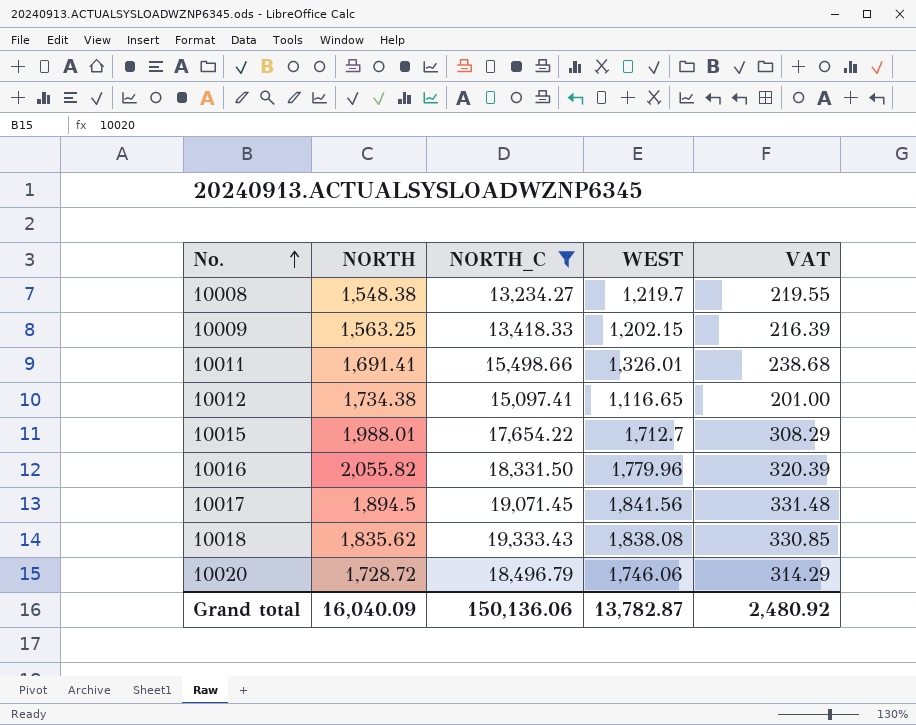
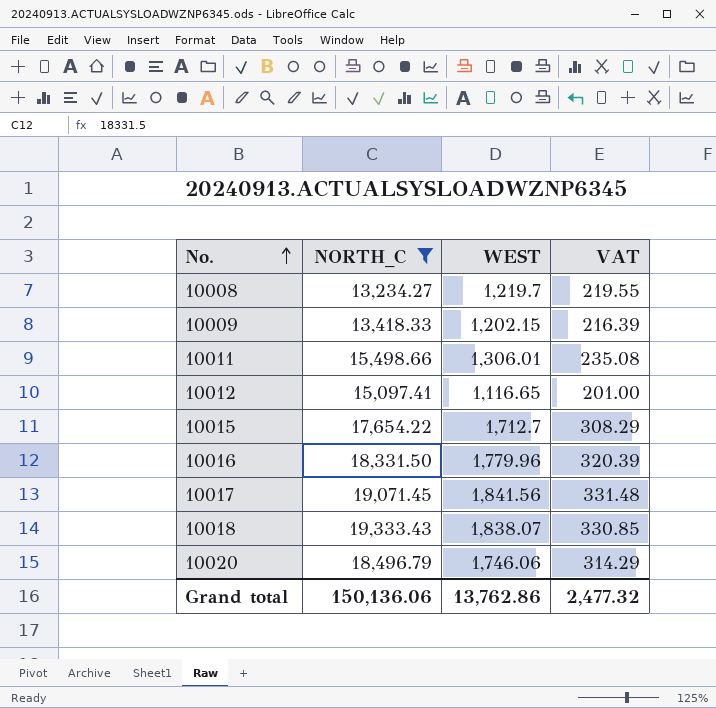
column NORTH | position: 2 -> none
10011 | WEST: 1,326.01 -> 1,306.01
10011 | VAT: 238.68 -> 235.08
10018 | WEST: 1,838.08 -> 1,838.07
Grand total | WEST: 13,782.87 -> 13,762.86
Grand total | VAT: 2,480.92 -> 2,477.32

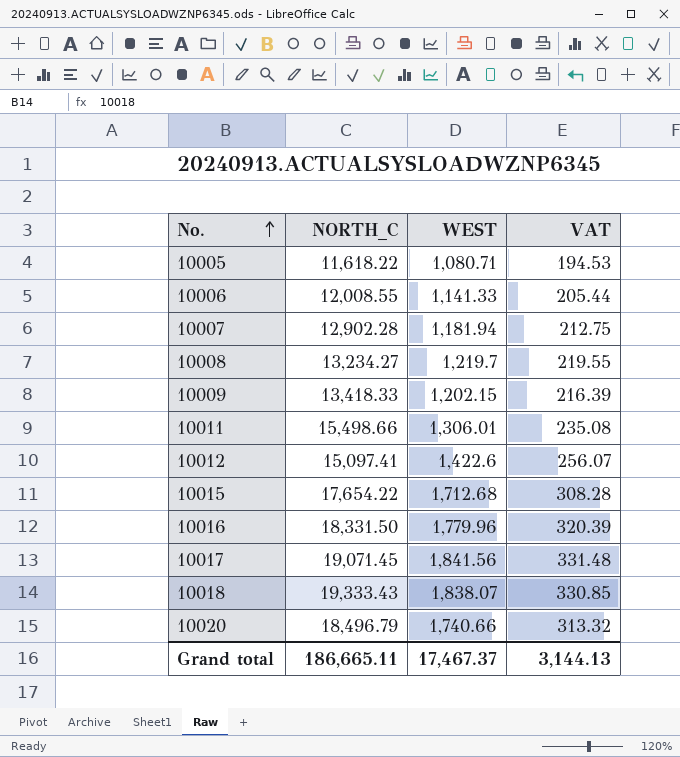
filter: NORTH_C >= 13,234.27 -> none
10012 | WEST: 1,116.65 -> 1,422.6
10012 | VAT: 201.00 -> 256.07
10015 | WEST: 1,712.7 -> 1,712.68
10015 | VAT: 308.29 -> 308.28
10020 | WEST: 1,746.06 -> 1,740.66
10020 | VAT: 314.29 -> 313.32
Grand total | NORTH_C: 150,136.06 -> 186,665.11
Grand total | WEST: 13,762.86 -> 17,467.37
Grand total | VAT: 2,477.32 -> 3,144.13

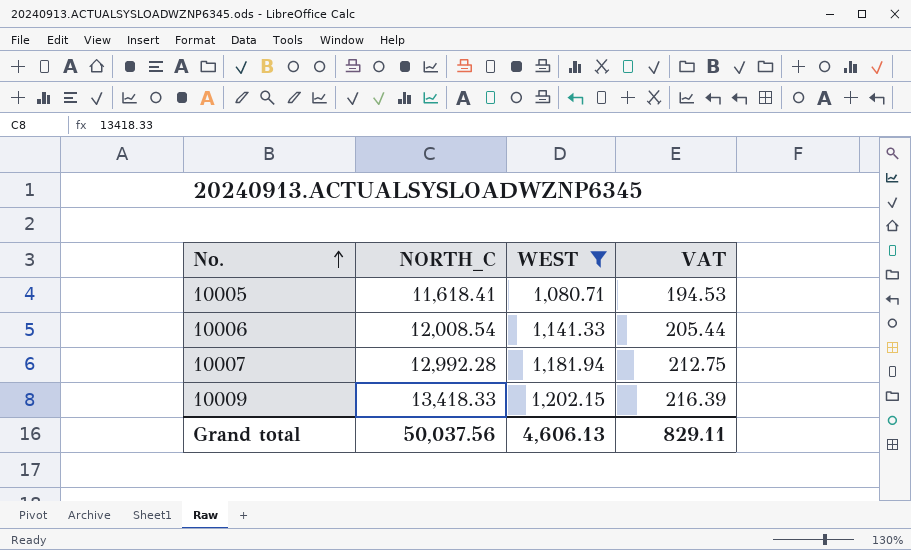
filter: none -> WEST <= 1,202.15
10005 | NORTH_C: 11,618.22 -> 11,618.41
10006 | NORTH_C: 12,008.55 -> 12,008.54
10007 | NORTH_C: 12,902.28 -> 12,992.28
Grand total | NORTH_C: 186,665.11 -> 50,037.56
Grand total | WEST: 17,467.37 -> 4,606.13
Grand total | VAT: 3,144.13 -> 829.11

